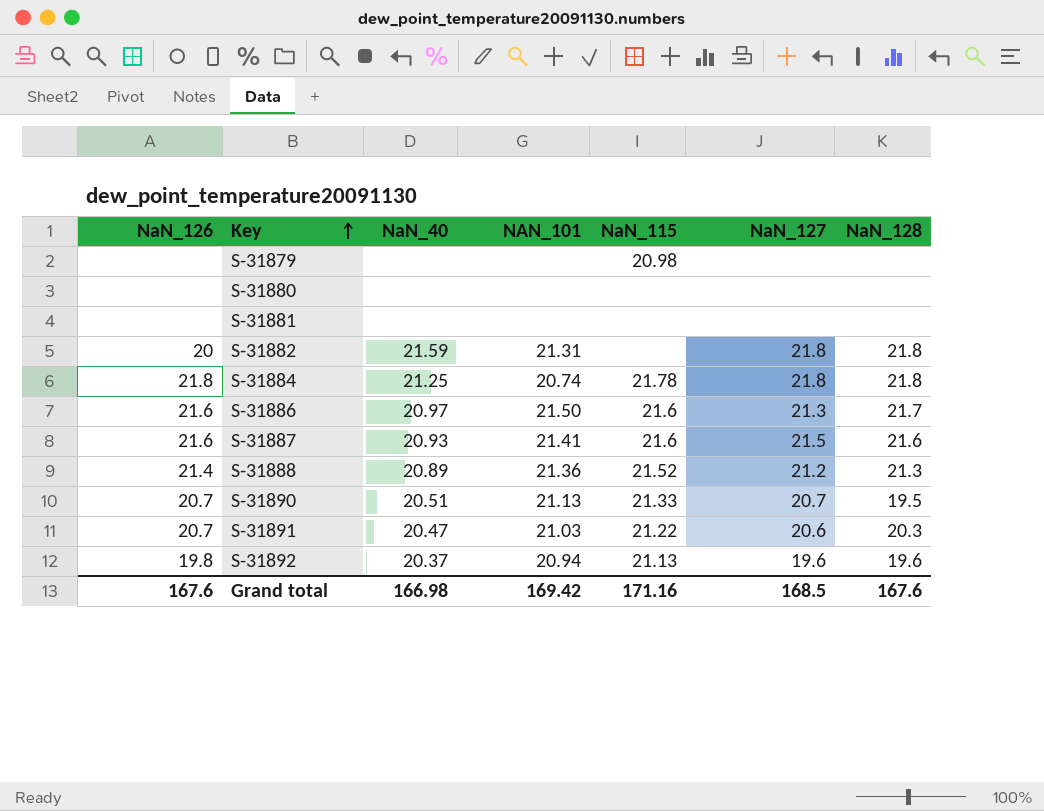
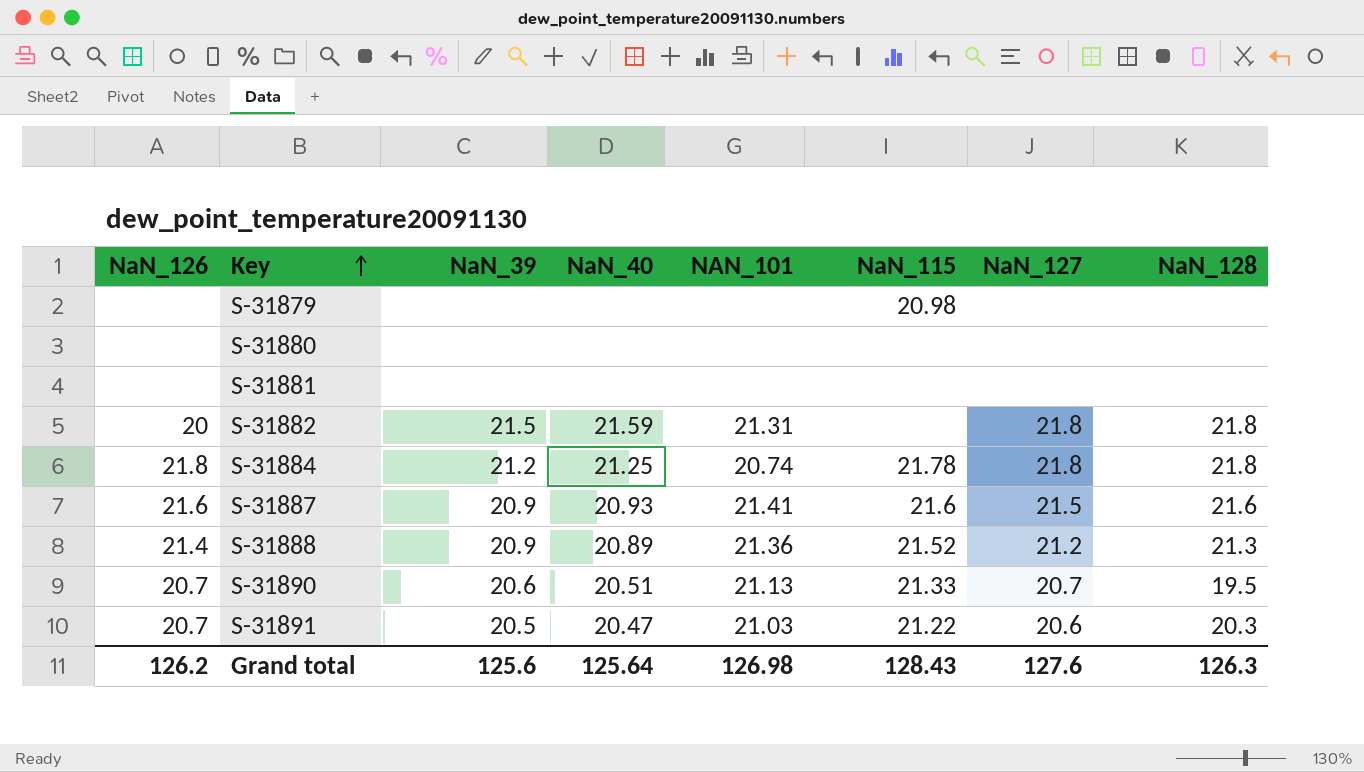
column NaN_39 | position: none -> 3
row S-31886: 21.6 | 20.97 | 21.50 | 21.6 | 21.3 | 21.7 -> none
row S-31892: 19.8 | 20.37 | 20.94 | 21.13 | 19.6 | 19.6 -> none
Grand total | NaN_126: 167.6 -> 126.2
Grand total | NaN_40: 166.98 -> 125.64
Grand total | NAN_101: 169.42 -> 126.98
Grand total | NaN_115: 171.16 -> 128.43
Grand total | NaN_127: 168.5 -> 127.6
Grand total | NaN_128: 167.6 -> 126.3

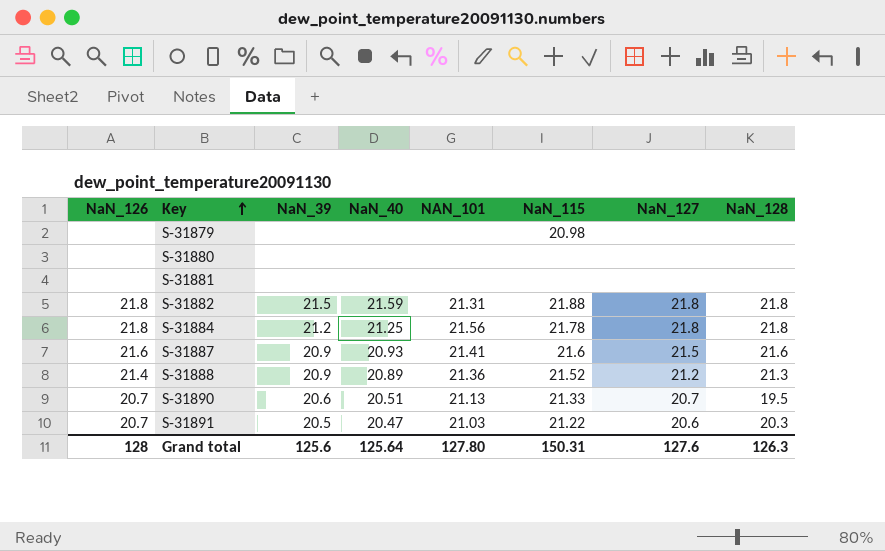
S-31882 | NaN_126: 20 -> 21.8
S-31882 | NaN_115: none -> 21.88
S-31884 | NAN_101: 20.74 -> 21.56
Grand total | NaN_126: 126.2 -> 128
Grand total | NAN_101: 126.98 -> 127.80
Grand total | NaN_115: 128.43 -> 150.31

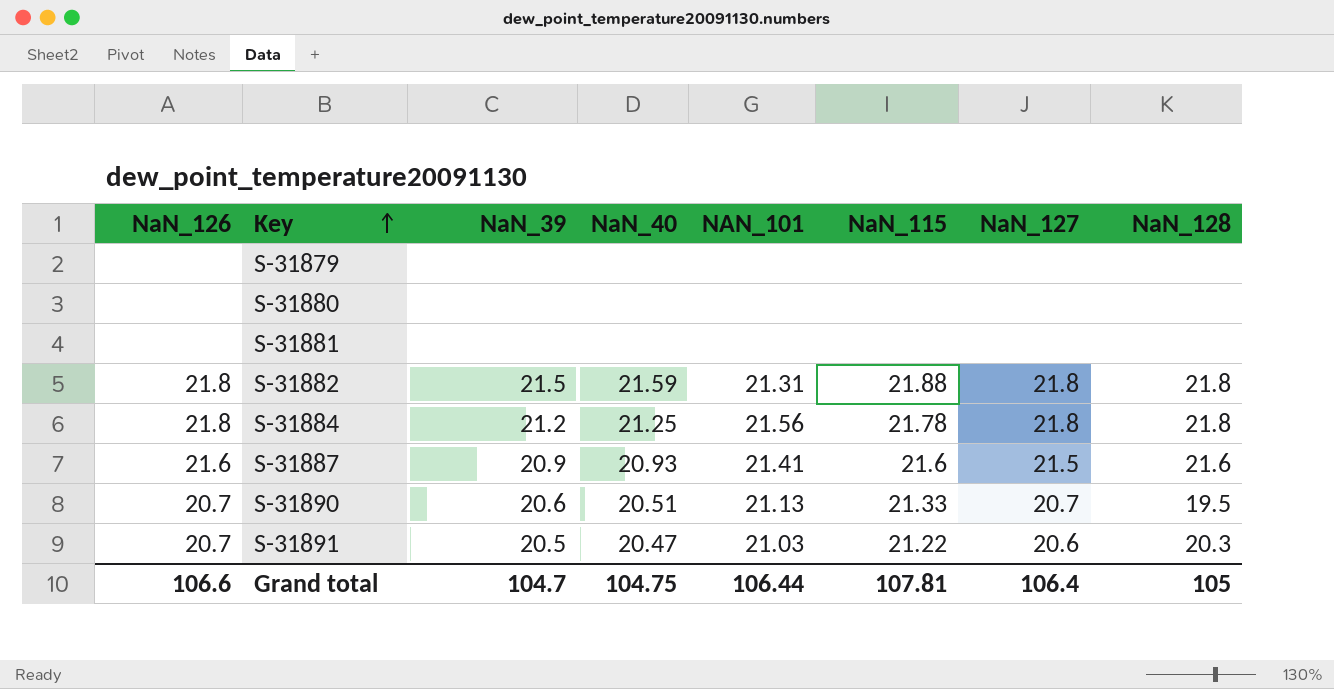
row S-31888: 21.4 | 20.9 | 20.89 | 21.36 | 21.52 | 21.2 | 21.3 -> none
S-31879 | NaN_115: 20.98 -> none
Grand total | NaN_126: 128 -> 106.6
Grand total | NaN_39: 125.6 -> 104.7
Grand total | NaN_40: 125.64 -> 104.75
Grand total | NAN_101: 127.80 -> 106.44
Grand total | NaN_115: 150.31 -> 107.81
Grand total | NaN_127: 127.6 -> 106.4
Grand total | NaN_128: 126.3 -> 105

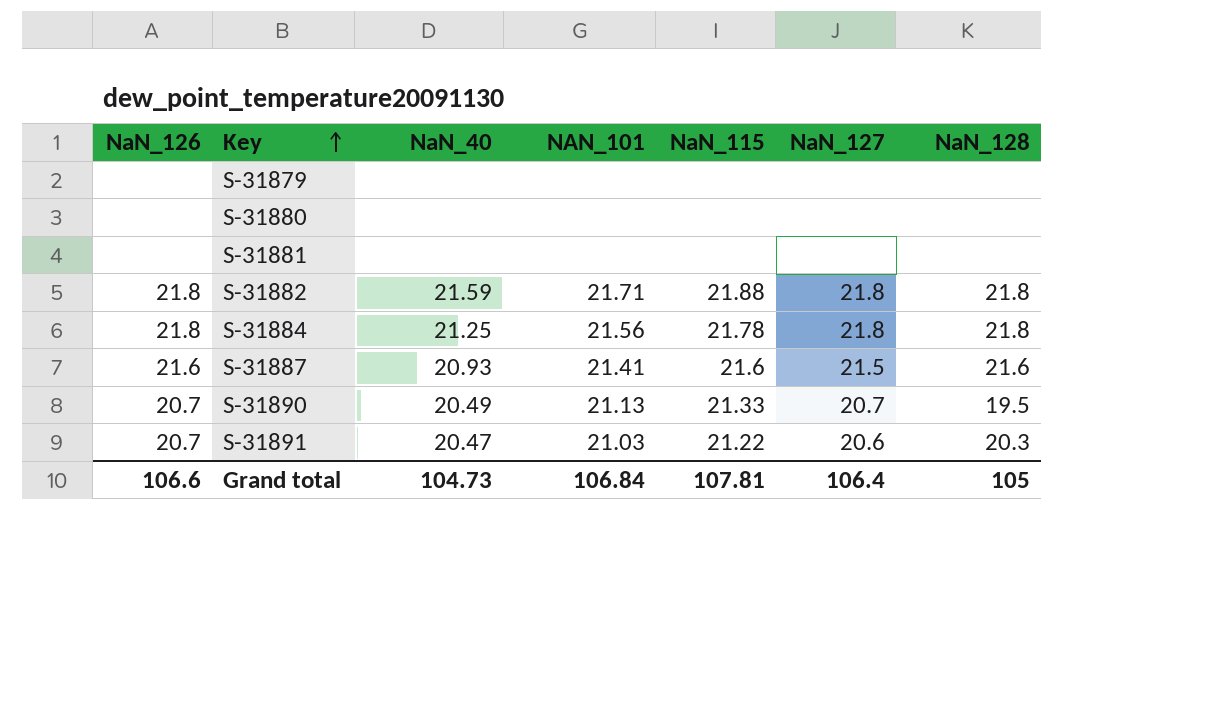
column NaN_39 | position: 3 -> none
S-31882 | NAN_101: 21.31 -> 21.71
S-31890 | NaN_40: 20.51 -> 20.49
Grand total | NaN_40: 104.75 -> 104.73
Grand total | NAN_101: 106.44 -> 106.84

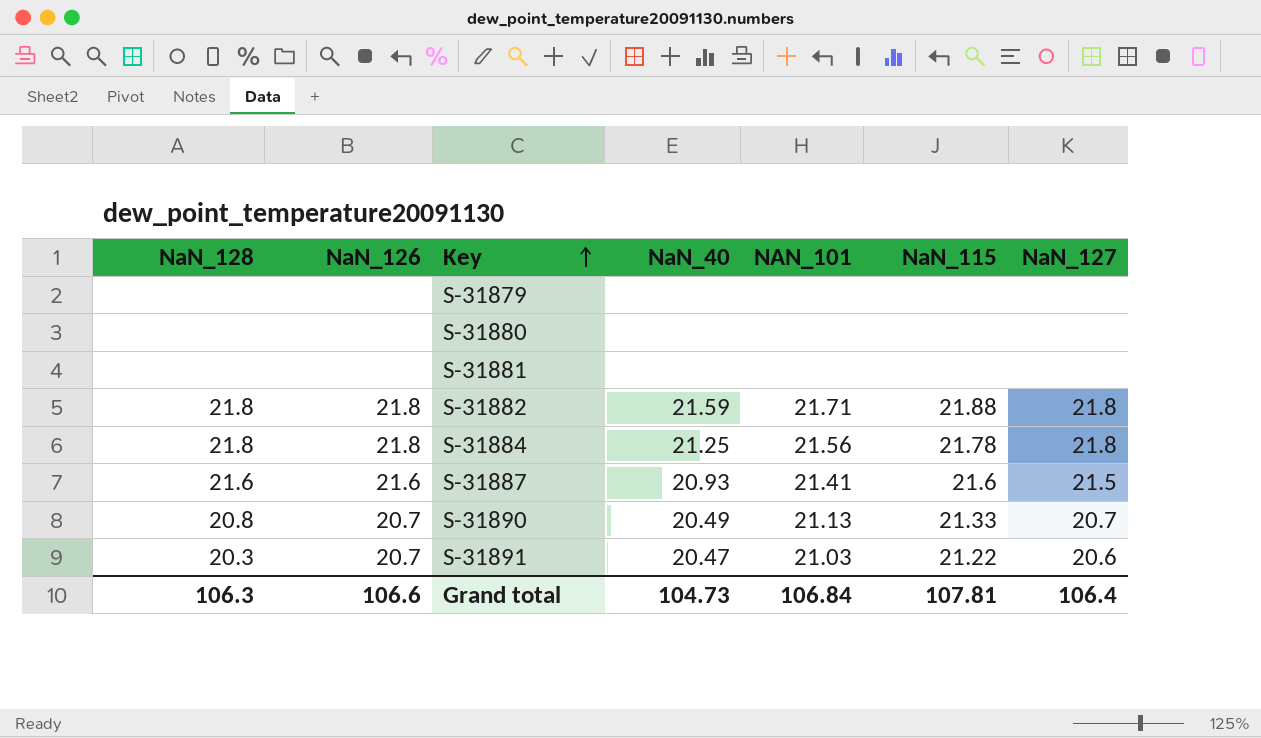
column NaN_128 | position: 7 -> 1
S-31890 | NaN_128: 19.5 -> 20.8
Grand total | NaN_128: 105 -> 106.3

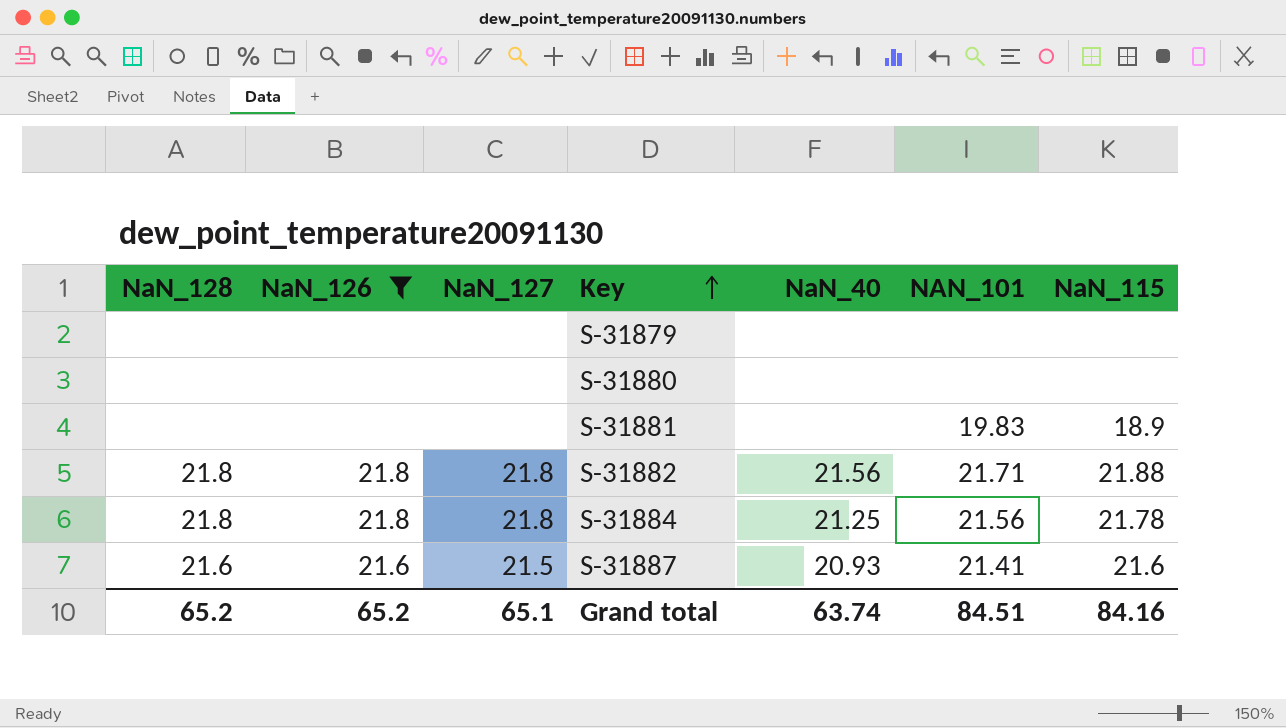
filter: none -> NaN_126 != 20.7
column NaN_127 | position: 7 -> 3
S-31881 | NAN_101: none -> 19.83
S-31881 | NaN_115: none -> 18.9
S-31882 | NaN_40: 21.59 -> 21.56
Grand total | NaN_128: 106.3 -> 65.2
Grand total | NaN_126: 106.6 -> 65.2
Grand total | NaN_127: 106.4 -> 65.1
Grand total | NaN_40: 104.73 -> 63.74
Grand total | NAN_101: 106.84 -> 84.51
Grand total | NaN_115: 107.81 -> 84.16

